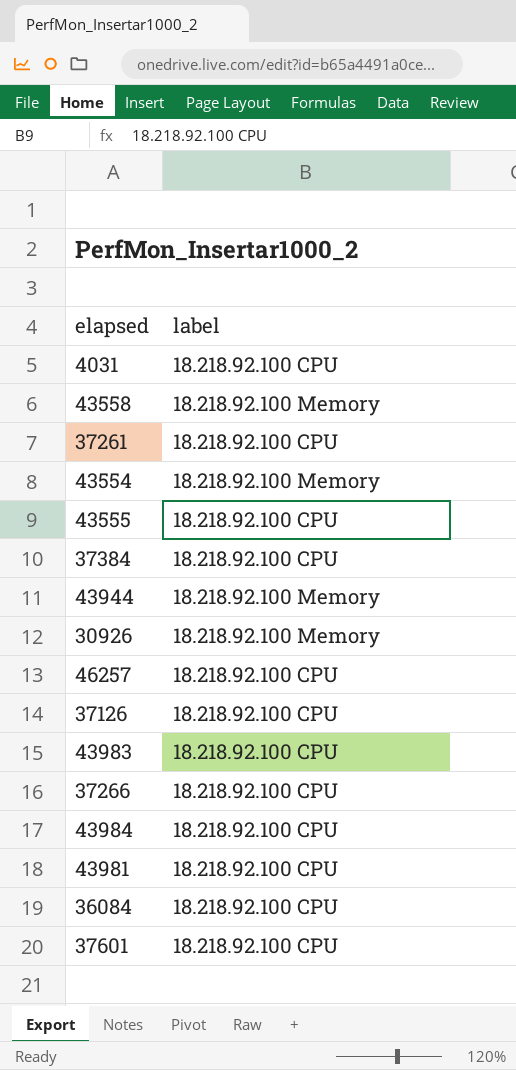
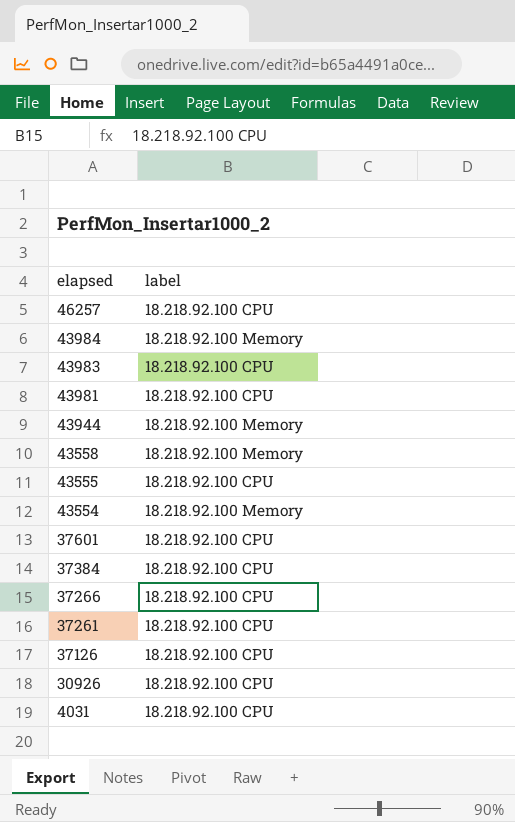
row order: none -> elapsed descending
row 36084: 18.218.92.100 CPU -> none
43984 | label: 18.218.92.100 CPU -> 18.218.92.100 Memory
30926 | label: 18.218.92.100 Memory -> 18.218.92.100 CPU

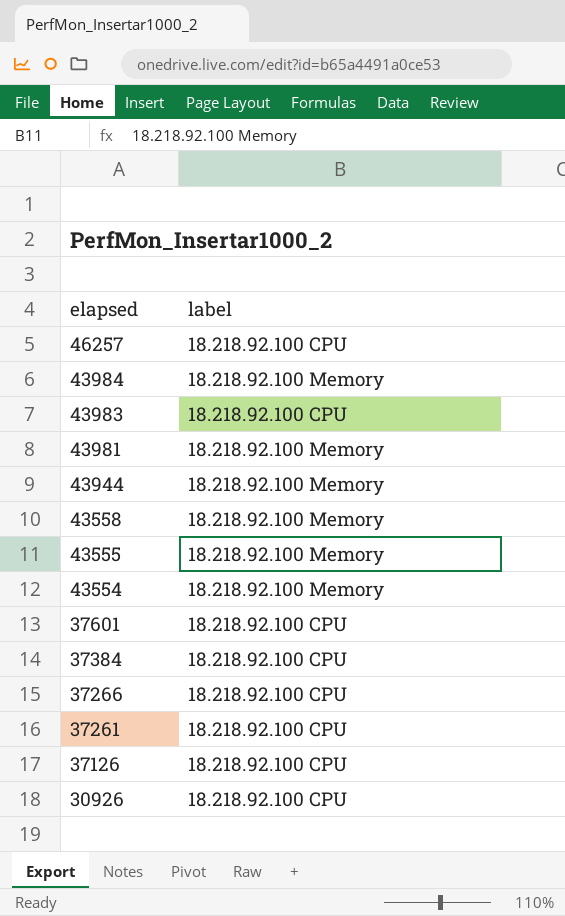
row 4031: 18.218.92.100 CPU -> none
43981 | label: 18.218.92.100 CPU -> 18.218.92.100 Memory
43555 | label: 18.218.92.100 CPU -> 18.218.92.100 Memory

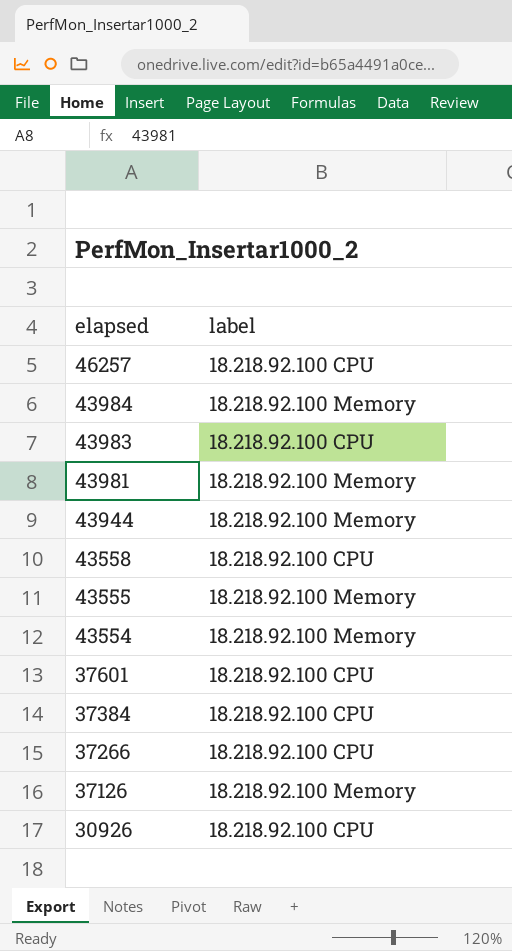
row 37261: 18.218.92.100 CPU -> none
43558 | label: 18.218.92.100 Memory -> 18.218.92.100 CPU
37126 | label: 18.218.92.100 CPU -> 18.218.92.100 Memory

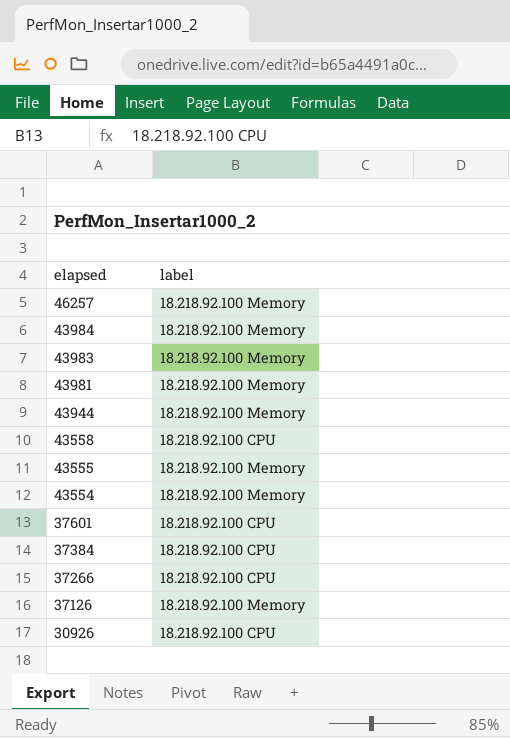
46257 | label: 18.218.92.100 CPU -> 18.218.92.100 Memory
43983 | label: 18.218.92.100 CPU -> 18.218.92.100 Memory

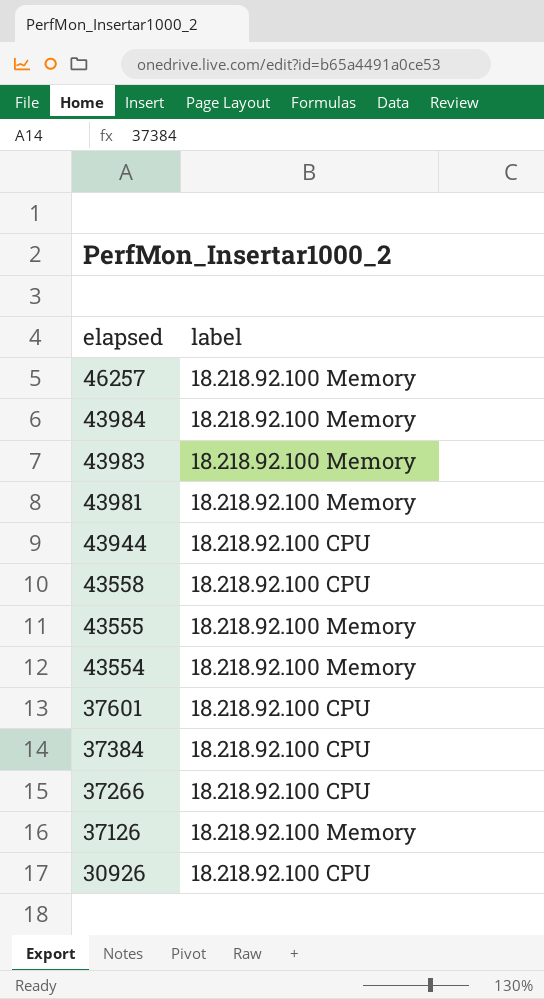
43944 | label: 18.218.92.100 Memory -> 18.218.92.100 CPU

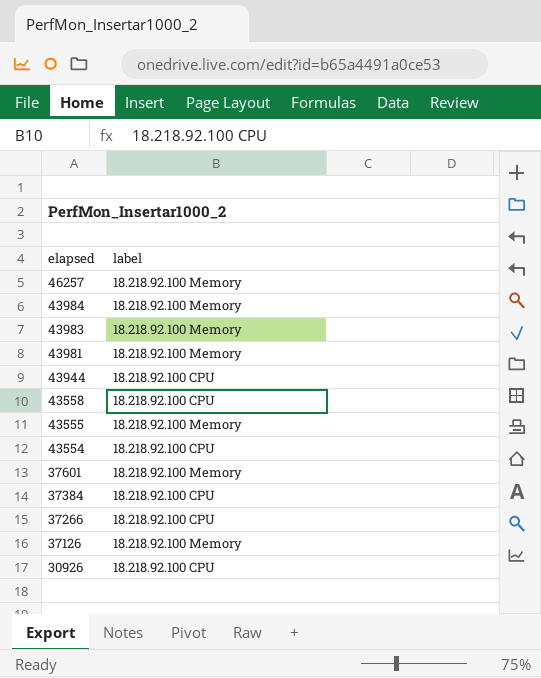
43554 | label: 18.218.92.100 Memory -> 18.218.92.100 CPU
37601 | label: 18.218.92.100 CPU -> 18.218.92.100 Memory

